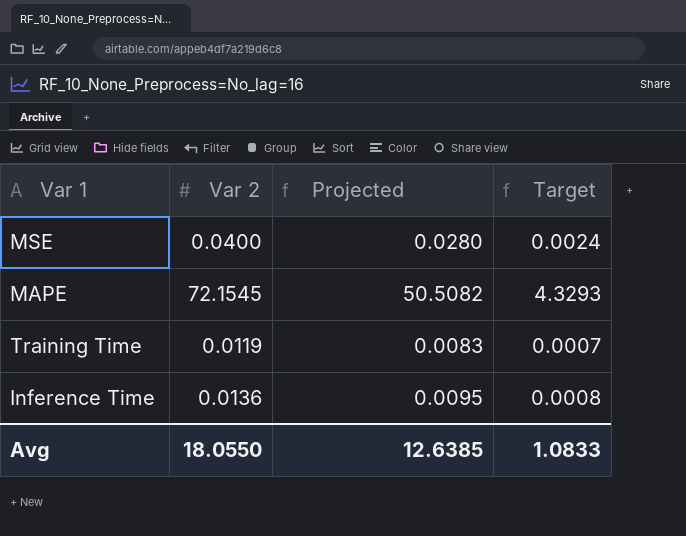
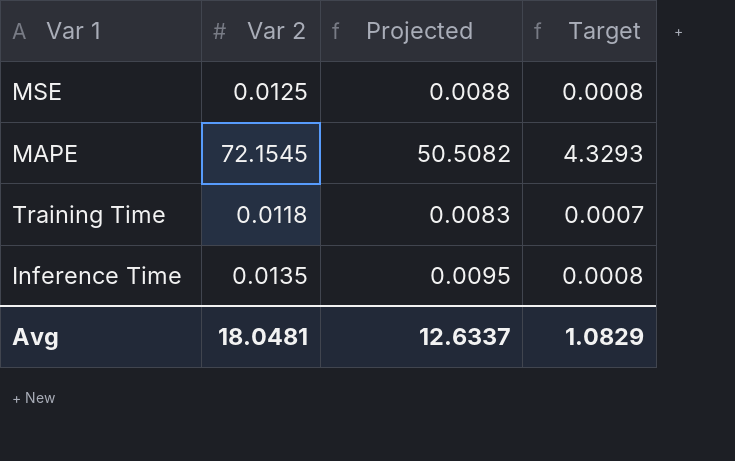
MSE | Var 2: 0.0400 -> 0.0125
MSE | Projected: 0.0280 -> 0.0088
MSE | Target: 0.0024 -> 0.0008
Training Time | Var 2: 0.0119 -> 0.0118
Inference Time | Var 2: 0.0136 -> 0.0135
Avg | Var 2: 18.0550 -> 18.0481
Avg | Projected: 12.6385 -> 12.6337
Avg | Target: 1.0833 -> 1.0829

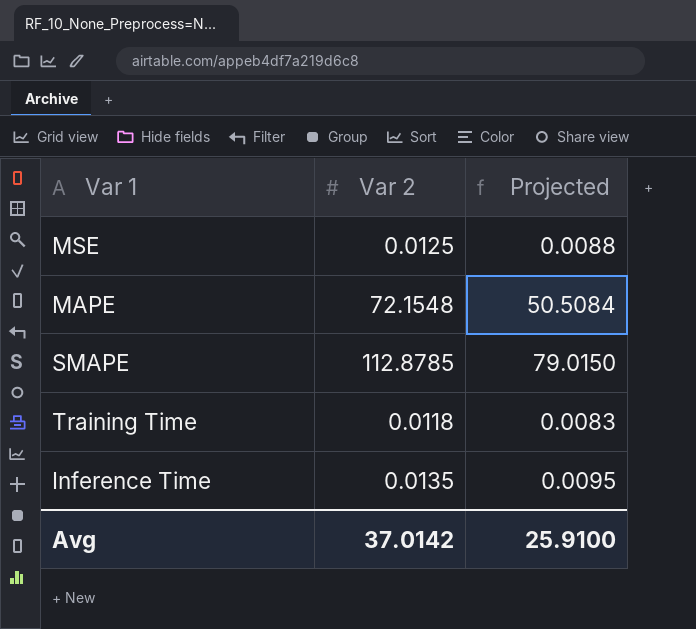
column Target | formula: [Var 2] * 0.06 -> none
MAPE | Var 2: 72.1545 -> 72.1548
MAPE | Projected: 50.5082 -> 50.5084
row SMAPE: none -> 112.8785 | 79.0150
Avg | Var 2: 18.0481 -> 37.0142
Avg | Projected: 12.6337 -> 25.9100

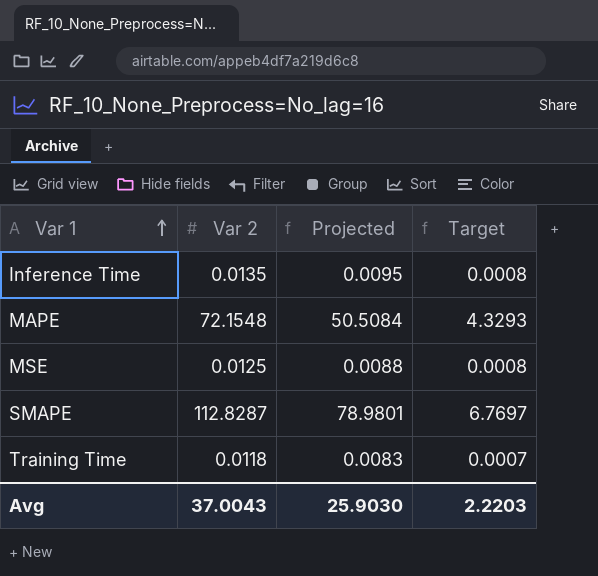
row order: none -> Var 1 ascending
column Target | formula: none -> [Var 2] * 0.06
SMAPE | Var 2: 112.8785 -> 112.8287
SMAPE | Projected: 79.0150 -> 78.9801
Avg | Var 2: 37.0142 -> 37.0043
Avg | Projected: 25.9100 -> 25.9030

